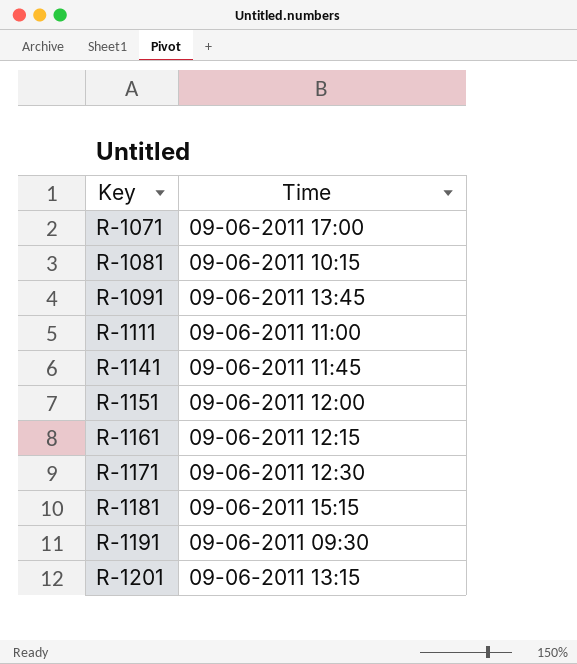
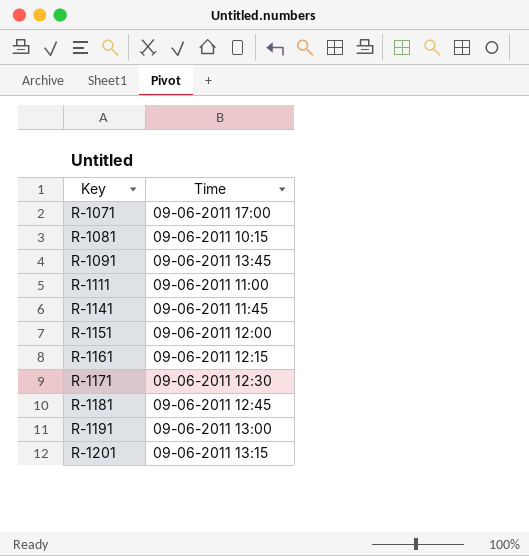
R-1181 | Time: 09-06-2011 15:15 -> 09-06-2011 12:45
R-1191 | Time: 09-06-2011 09:30 -> 09-06-2011 13:00

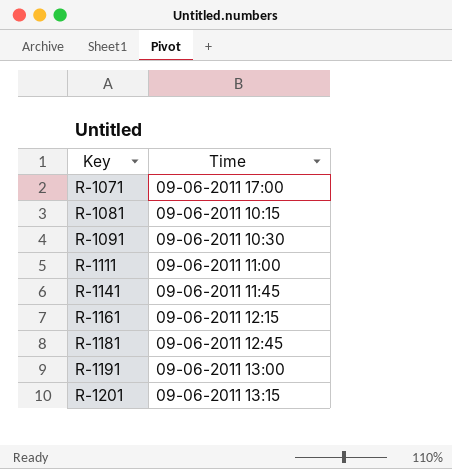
row R-1151: 09-06-2011 12:00 -> none
row R-1171: 09-06-2011 12:30 -> none
R-1091 | Time: 09-06-2011 13:45 -> 09-06-2011 10:30

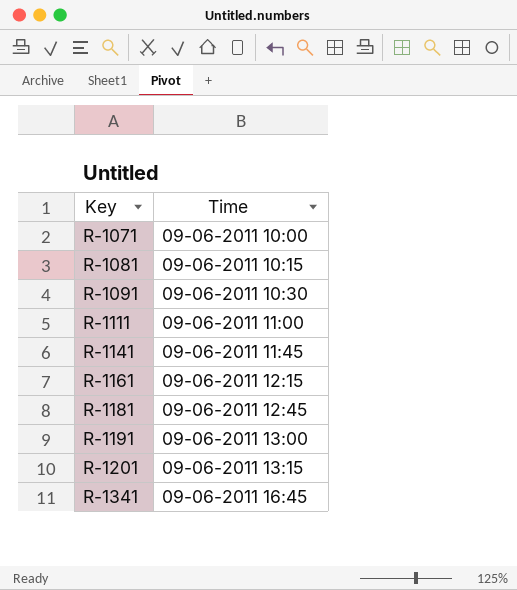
R-1071 | Time: 09-06-2011 17:00 -> 09-06-2011 10:00
row R-1341: none -> 09-06-2011 16:45

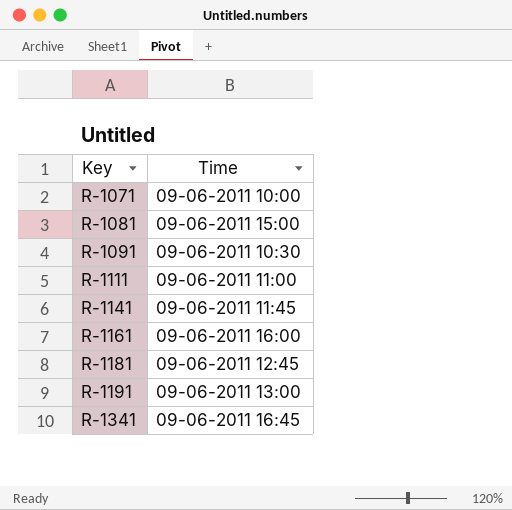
row R-1201: 09-06-2011 13:15 -> none
R-1081 | Time: 09-06-2011 10:15 -> 09-06-2011 15:00
R-1161 | Time: 09-06-2011 12:15 -> 09-06-2011 16:00

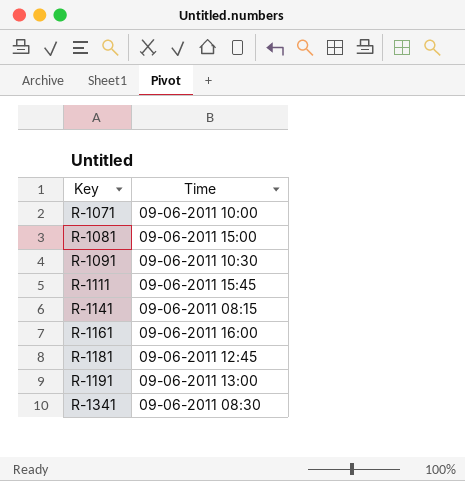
R-1111 | Time: 09-06-2011 11:00 -> 09-06-2011 15:45
R-1141 | Time: 09-06-2011 11:45 -> 09-06-2011 08:15
R-1341 | Time: 09-06-2011 16:45 -> 09-06-2011 08:30

